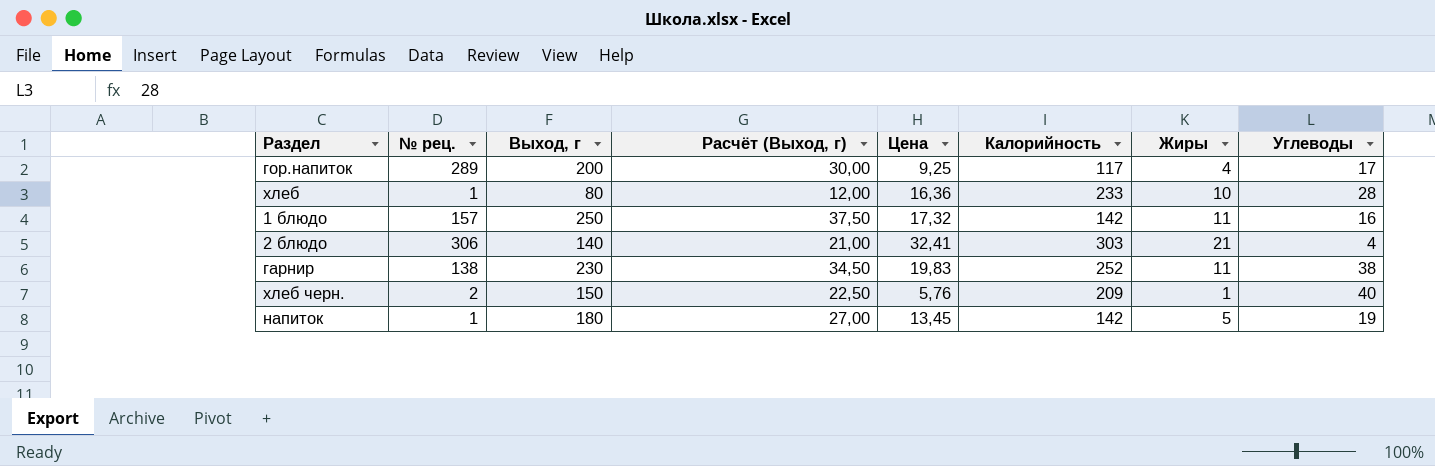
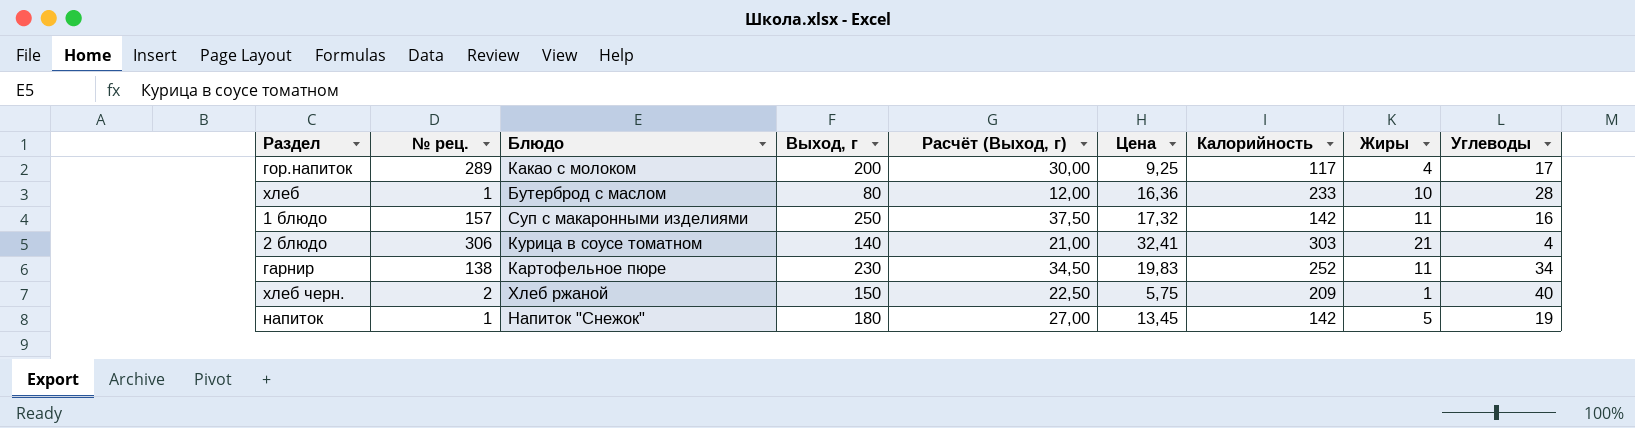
column Блюдо | position: none -> 3
гарнир | Углеводы: 38 -> 34
хлеб черн. | Цена: 5,76 -> 5,75

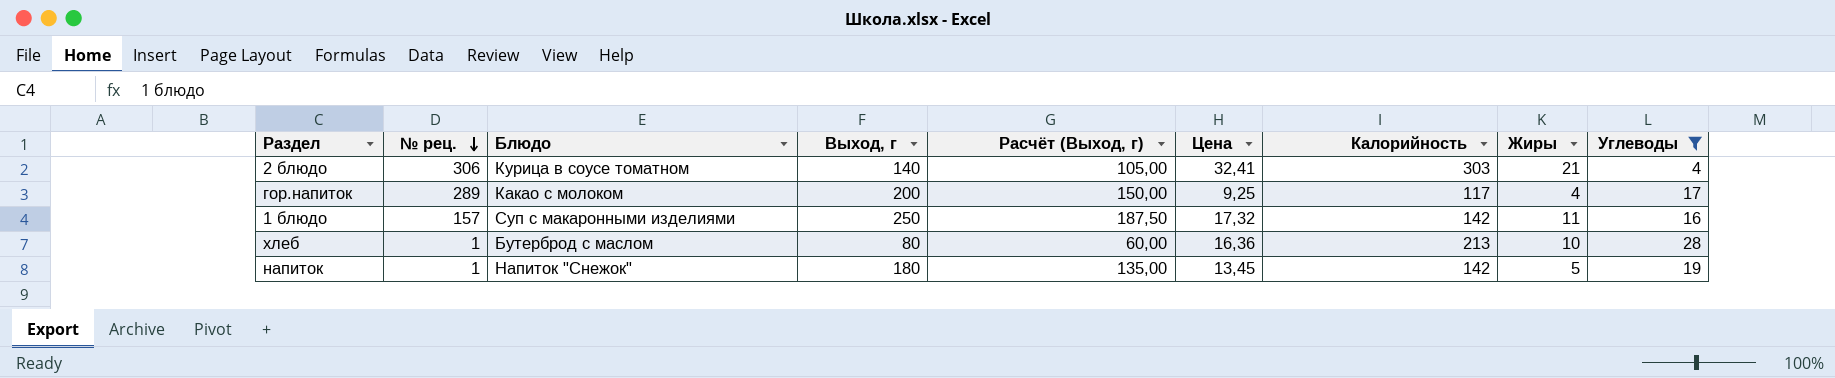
filter: none -> Углеводы <= 28
row order: none -> № рец. descending
column Расчёт (Выход, г) | formula: [Выход, г] * 0,15 -> [Выход, г] * 0,75
хлеб | Калорийность: 233 -> 213

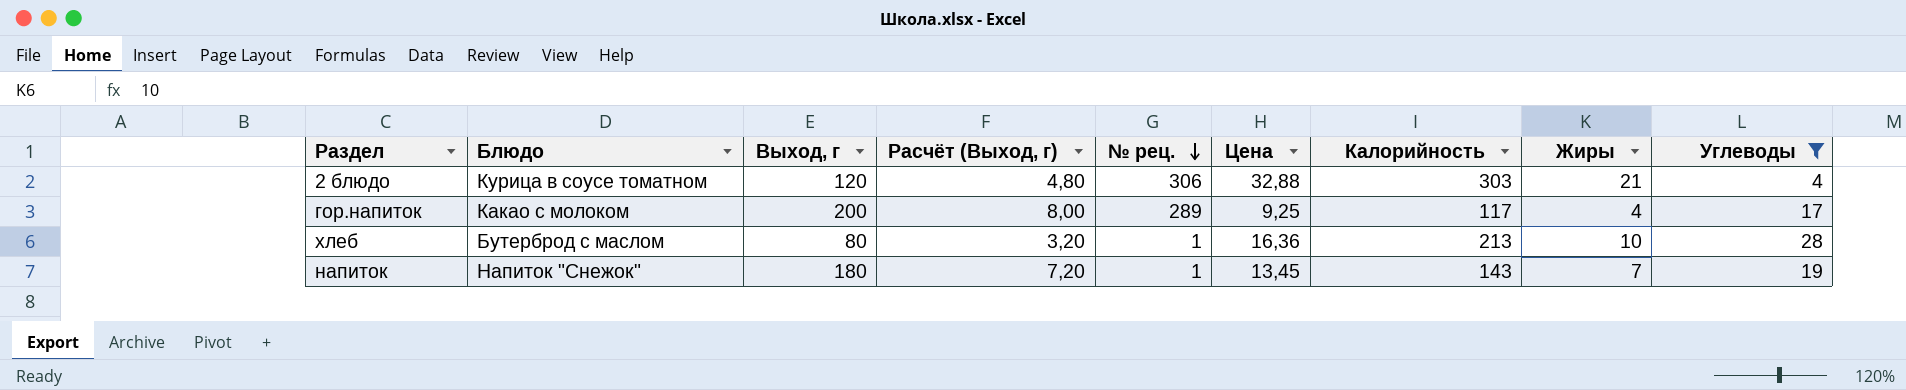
column Расчёт (Выход, г) | formula: [Выход, г] * 0,75 -> [Выход, г] * 0,04
column № рец. | position: 2 -> 5
row 1 блюдо: 157 | Суп с макаронными изделиями | 250 | 187,50 | 17,32 | 142 | 11 | 16 -> none
2 блюдо | Выход, г: 140 -> 120
2 блюдо | Цена: 32,41 -> 32,88
напиток | Калорийность: 142 -> 143
напиток | Жиры: 5 -> 7

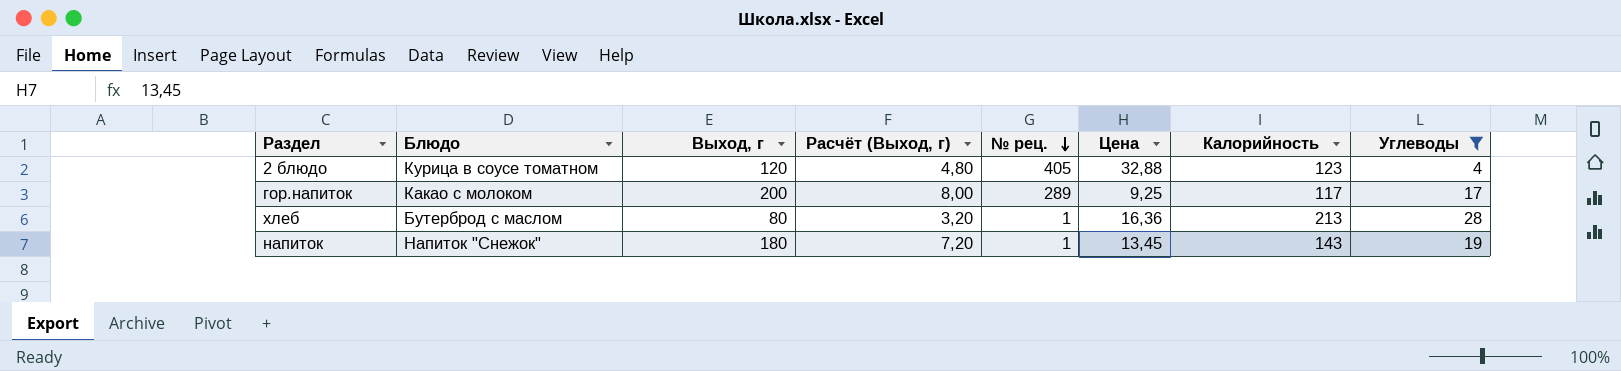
column Жиры | position: 8 -> none
2 блюдо | № рец.: 306 -> 405
2 блюдо | Калорийность: 303 -> 123

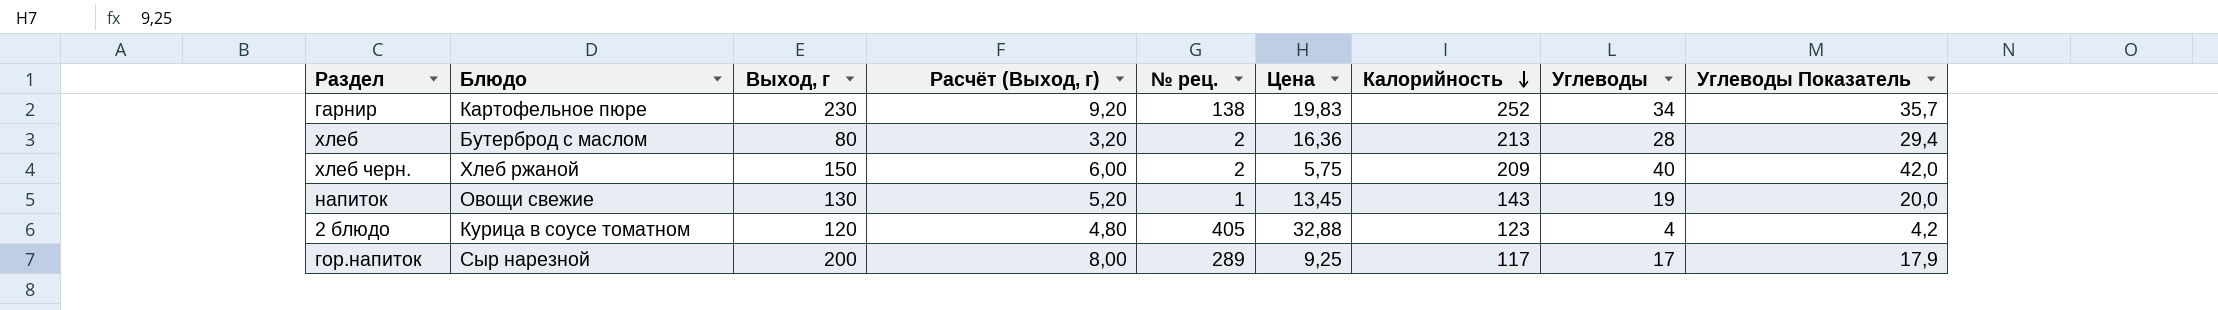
filter: Углеводы <= 28 -> none
row order: № рец. descending -> Калорийность descending
column Углеводы Показатель | formula: none -> [Углеводы] * 1,05
хлеб | № рец.: 1 -> 2
напиток | Блюдо: Напиток "Снежок" -> Овощи свежие
напиток | Выход, г: 180 -> 130
напиток | Расчёт (Выход, г): 7,20 -> 5,20
гор.напиток | Блюдо: Какао с молоком -> Сыр нарезной

